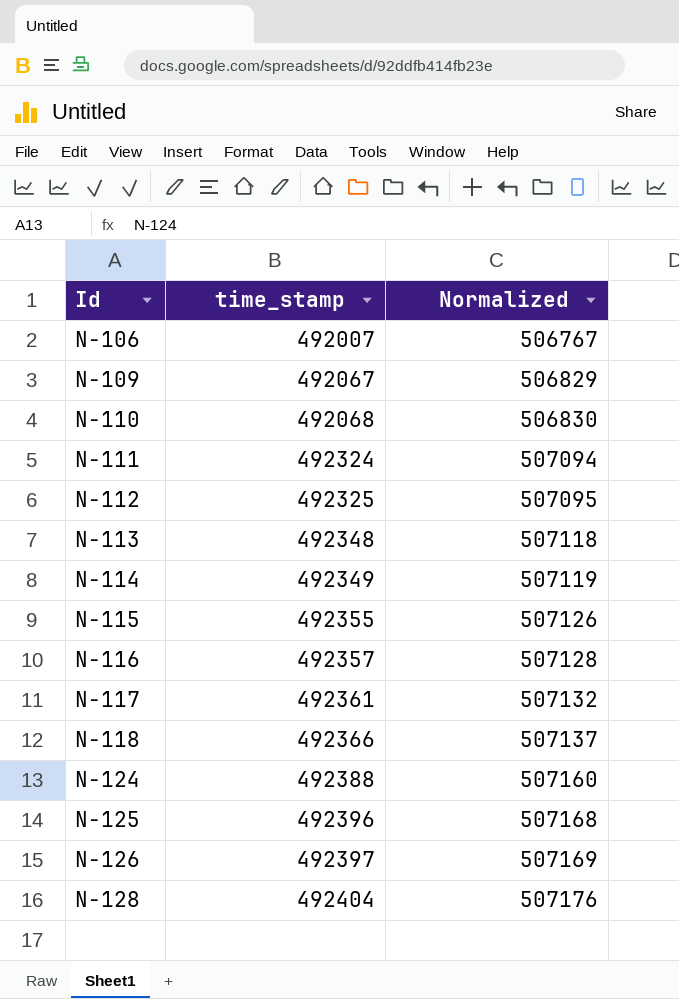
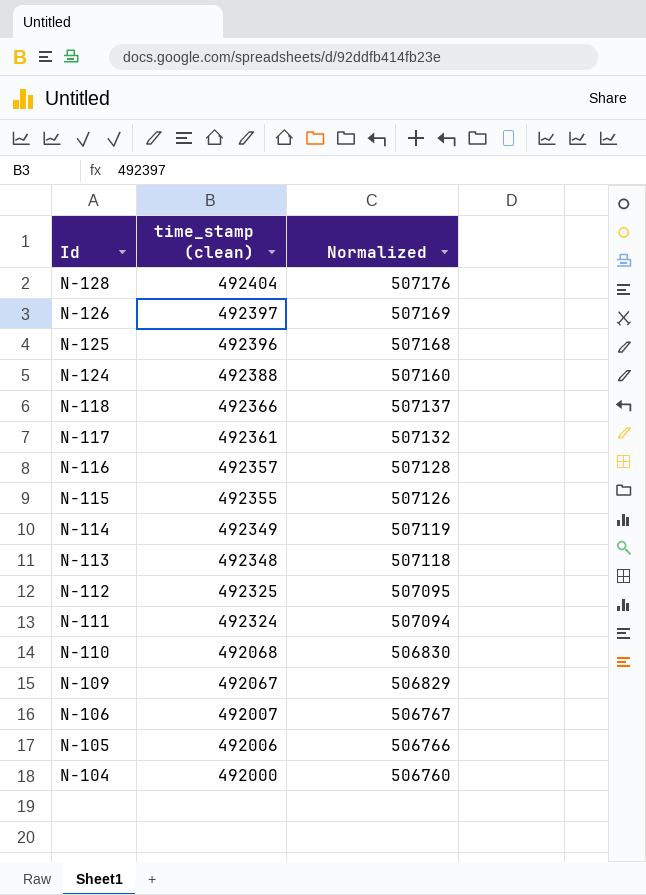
row order: Id ascending -> Id descending
column name: time_stamp -> time_stamp (clean)
row N-105: none -> 492006 | 506766
row N-104: none -> 492000 | 506760

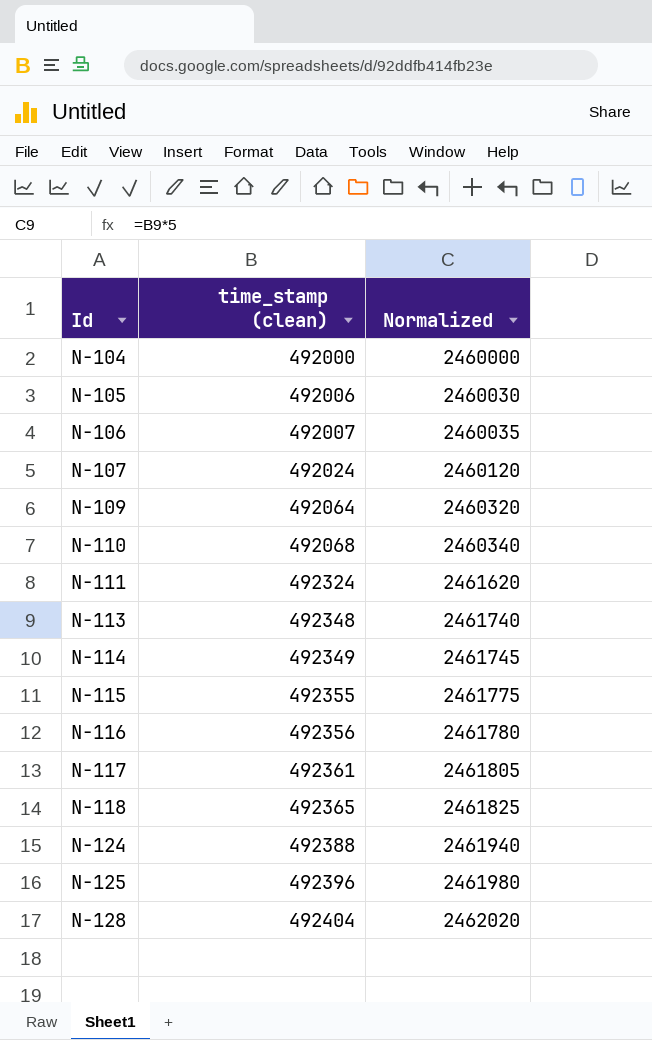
row order: Id descending -> Id ascending
column Normalized | formula: [time_stamp (clean)] * 1.03 -> [time_stamp (clean)] * 5
row N-126: 492397 | 507169 -> none
row N-112: 492325 | 507095 -> none
row N-107: none -> 492024 | 2460120
N-109 | time_stamp (clean): 492067 -> 492064
N-116 | time_stamp (clean): 492357 -> 492356
N-118 | time_stamp (clean): 492366 -> 492365

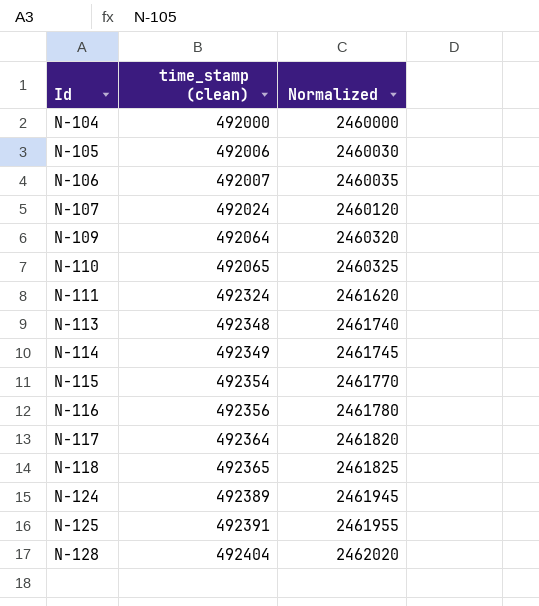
N-110 | time_stamp (clean): 492068 -> 492065
N-110 | Normalized: 2460340 -> 2460325
N-115 | time_stamp (clean): 492355 -> 492354
N-115 | Normalized: 2461775 -> 2461770
N-117 | time_stamp (clean): 492361 -> 492364
N-117 | Normalized: 2461805 -> 2461820
N-124 | time_stamp (clean): 492388 -> 492389
N-124 | Normalized: 2461940 -> 2461945
N-125 | time_stamp (clean): 492396 -> 492391
N-125 | Normalized: 2461980 -> 2461955

